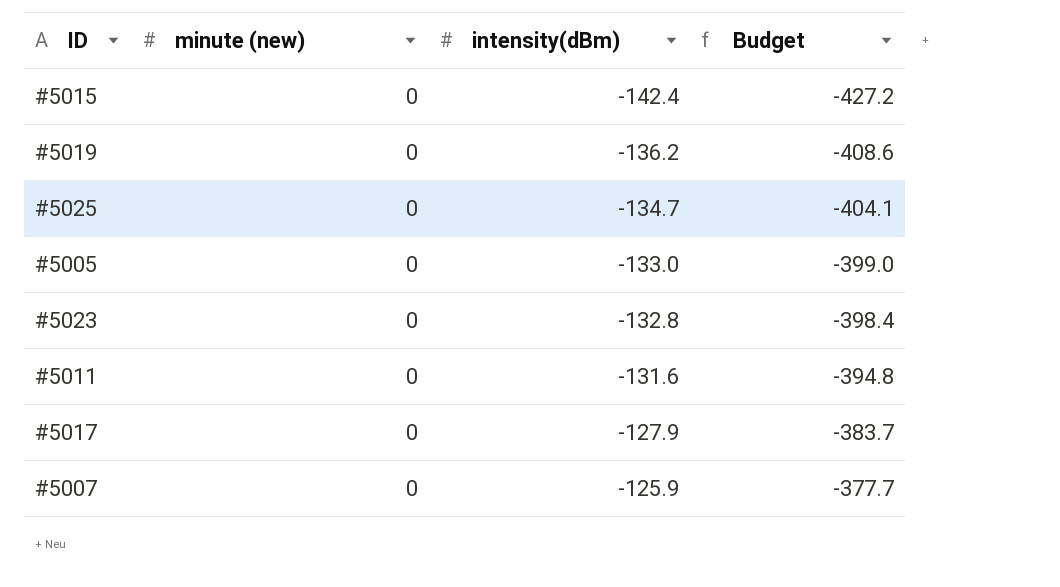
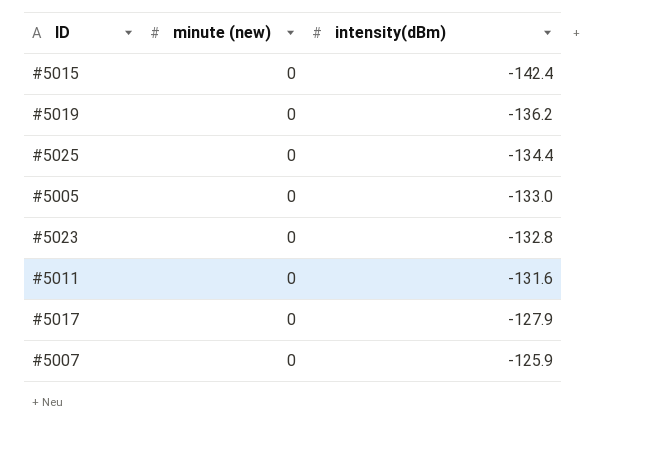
column Budget | formula: [intensity(dBm)] * 3 -> none
#5025 | intensity(dBm): -134.7 -> -134.4

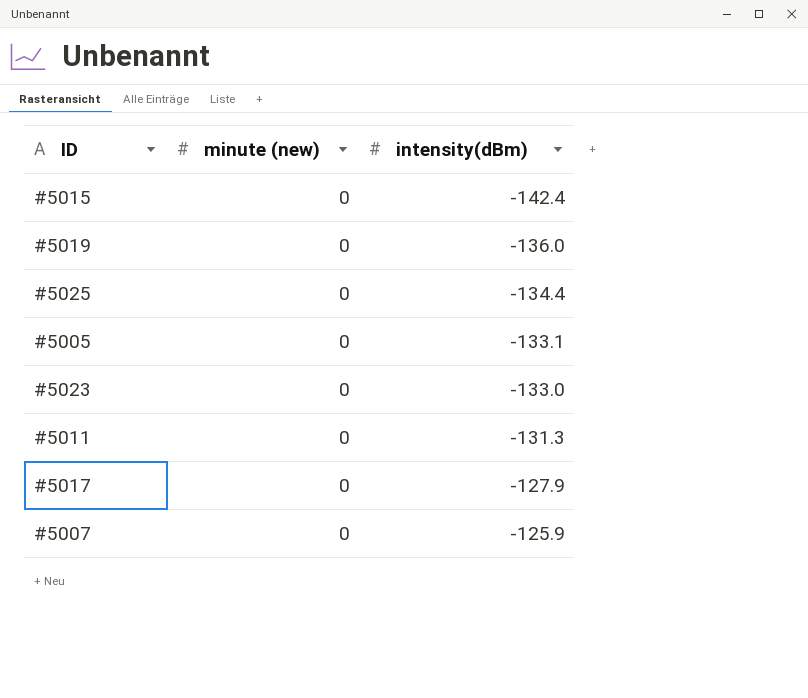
#5019 | intensity(dBm): -136.2 -> -136.0
#5005 | intensity(dBm): -133.0 -> -133.1
#5023 | intensity(dBm): -132.8 -> -133.0
#5011 | intensity(dBm): -131.6 -> -131.3

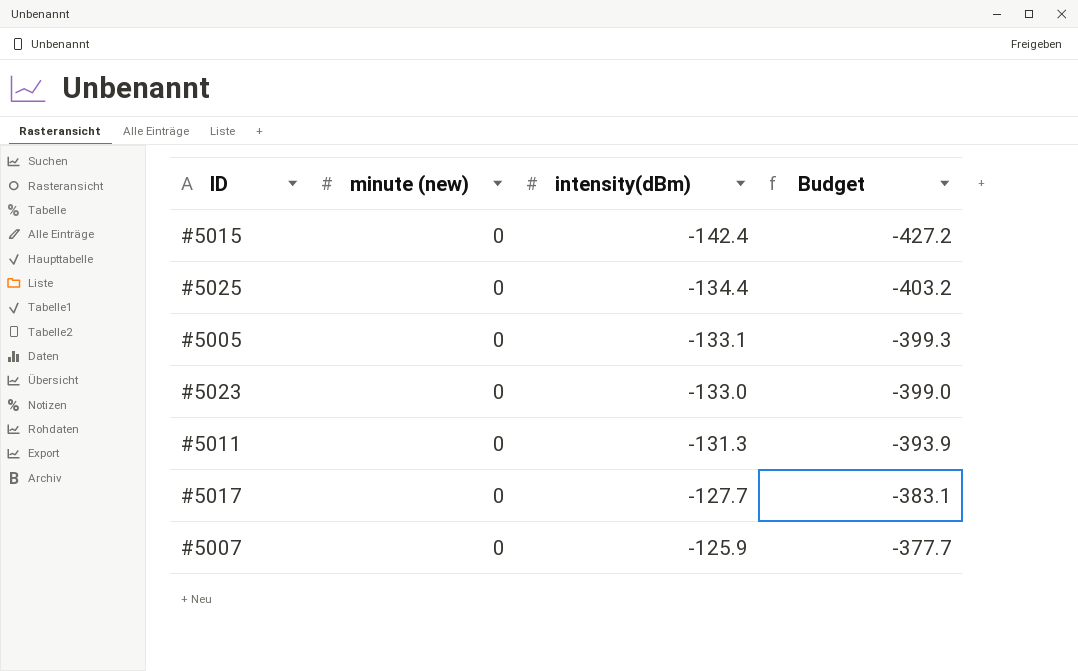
column Budget | formula: none -> [intensity(dBm)] * 3
row #5019: 0 | -136.0 -> none
#5017 | intensity(dBm): -127.9 -> -127.7

